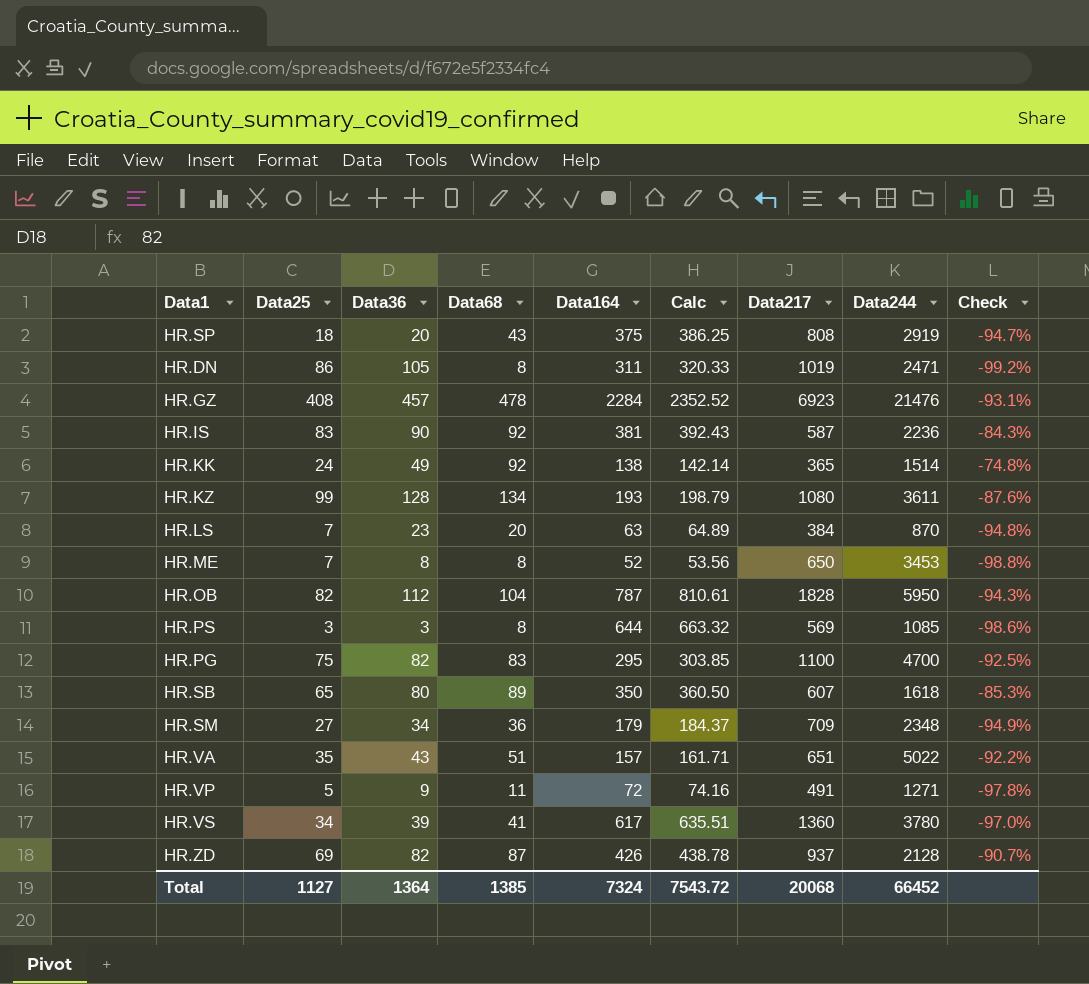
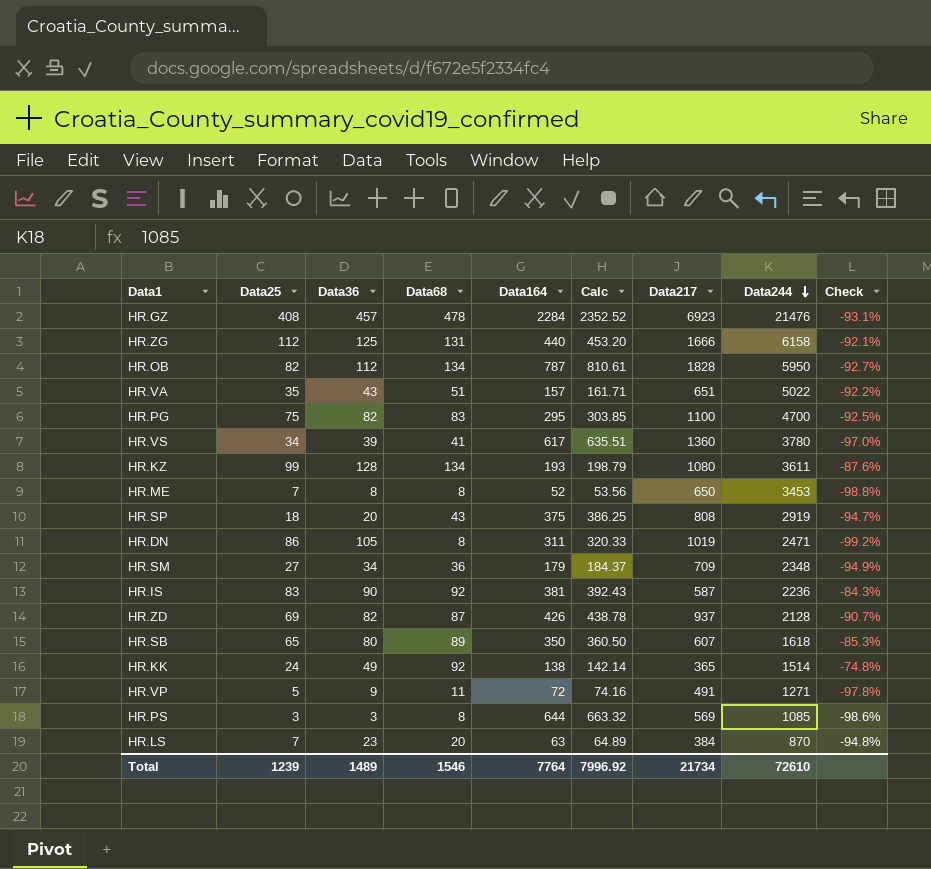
row order: none -> Data244 descending
row HR.ZG: none -> 112 | 125 | 131 | 440 | 453.20 | 1666 | 6158 | -92.1%
HR.OB | Data68: 104 -> 134
HR.OB | Check: -94.3% -> -92.7%
Total | Data25: 1127 -> 1239
Total | Data36: 1364 -> 1489
Total | Data68: 1385 -> 1546
Total | Data164: 7324 -> 7764
Total | Calc: 7543.72 -> 7996.92
Total | Data217: 20068 -> 21734
Total | Data244: 66452 -> 72610

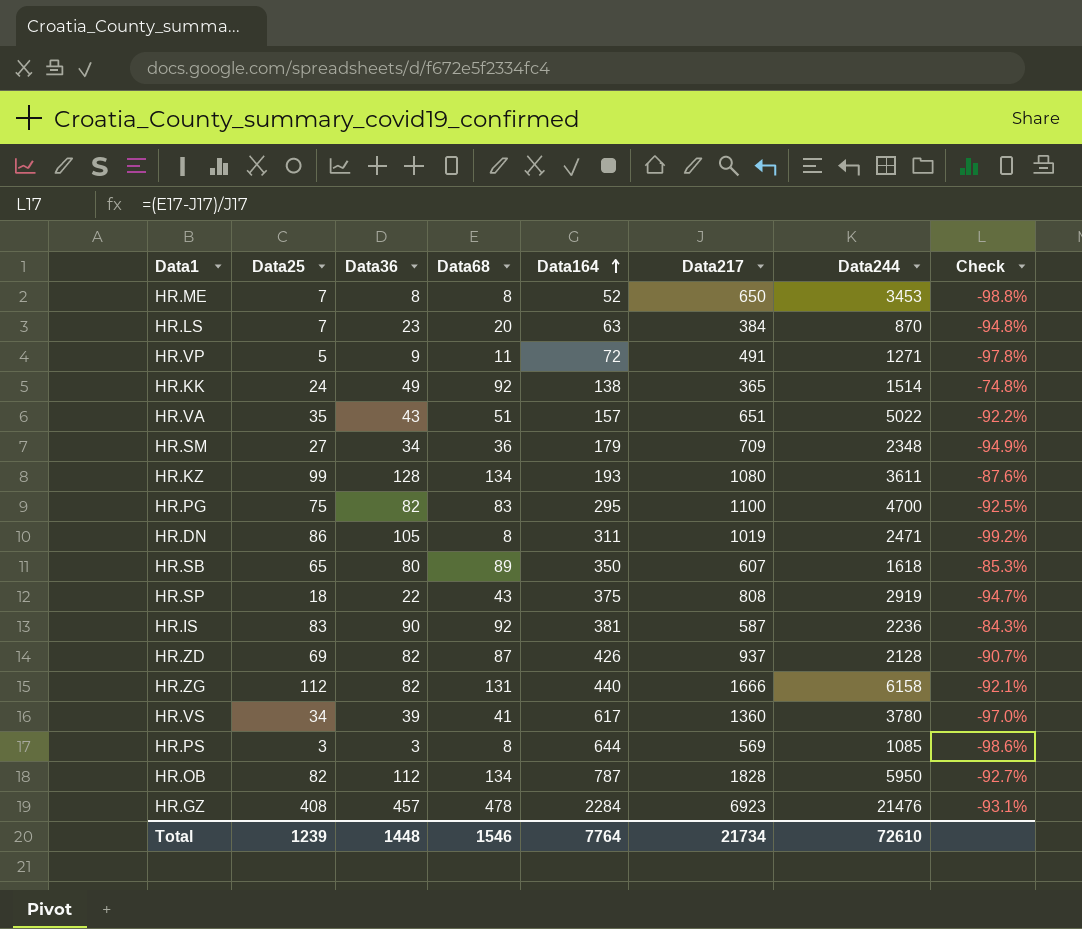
row order: Data244 descending -> Data164 ascending
column Calc | formula: [Data164] * 1.03 -> none
HR.SP | Data36: 20 -> 22
HR.ZG | Data36: 125 -> 82
Total | Data36: 1489 -> 1448

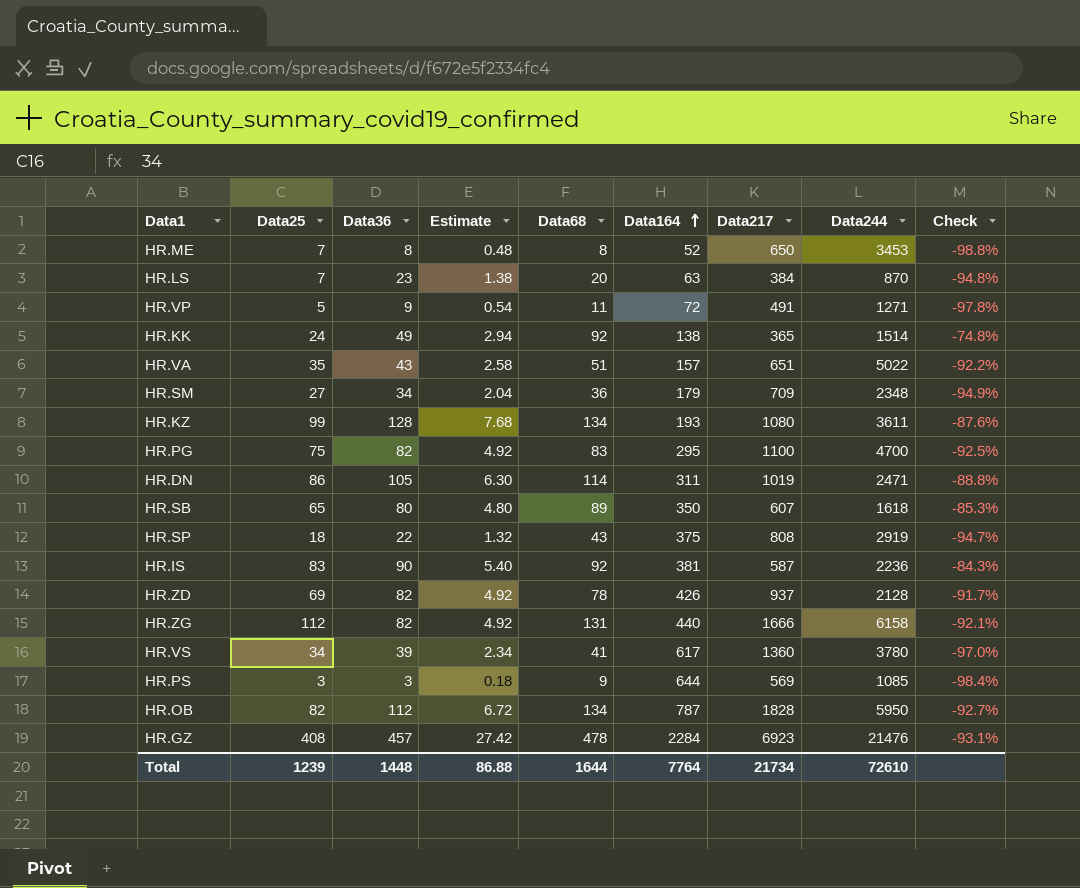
column Estimate | formula: none -> [Data36] * 0.06
HR.DN | Data68: 8 -> 114
HR.DN | Check: -99.2% -> -88.8%
HR.ZD | Data68: 87 -> 78
HR.ZD | Check: -90.7% -> -91.7%
HR.PS | Data68: 8 -> 9
HR.PS | Check: -98.6% -> -98.4%
Total | Data68: 1546 -> 1644

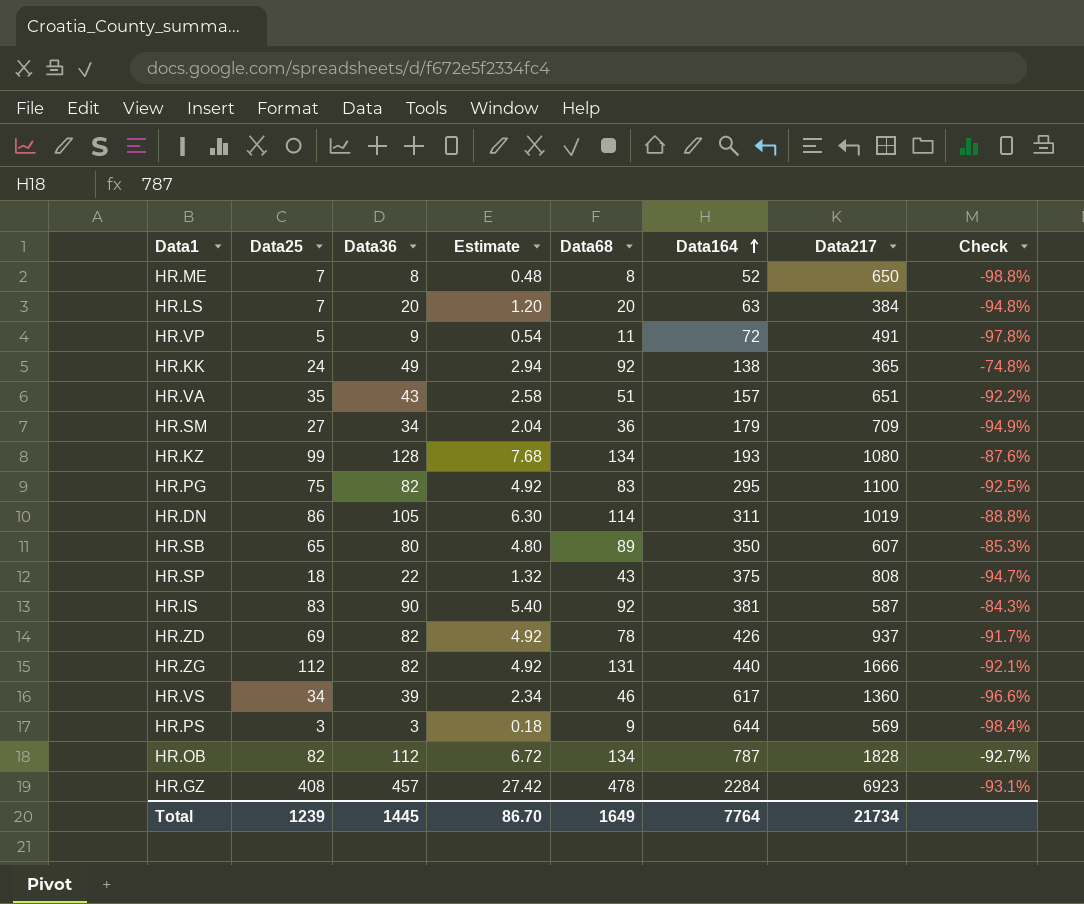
column Data244 | position: 8 -> none
HR.LS | Data36: 23 -> 20
HR.LS | Estimate: 1.38 -> 1.20
HR.VS | Data68: 41 -> 46
HR.VS | Check: -97.0% -> -96.6%
Total | Data36: 1448 -> 1445
Total | Estimate: 86.88 -> 86.70
Total | Data68: 1644 -> 1649

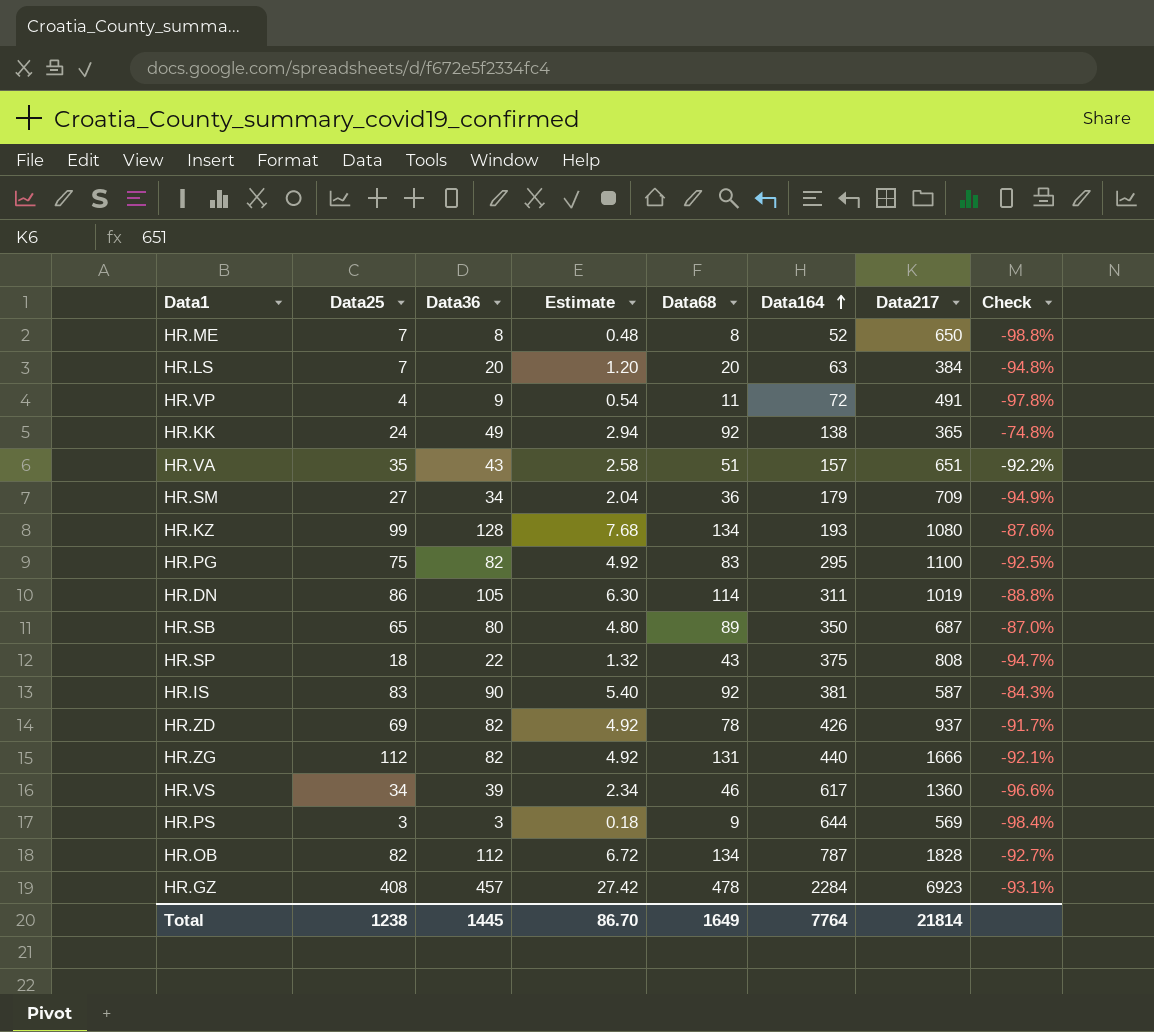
HR.VP | Data25: 5 -> 4
HR.SB | Data217: 607 -> 687
HR.SB | Check: -85.3% -> -87.0%
Total | Data25: 1239 -> 1238
Total | Data217: 21734 -> 21814

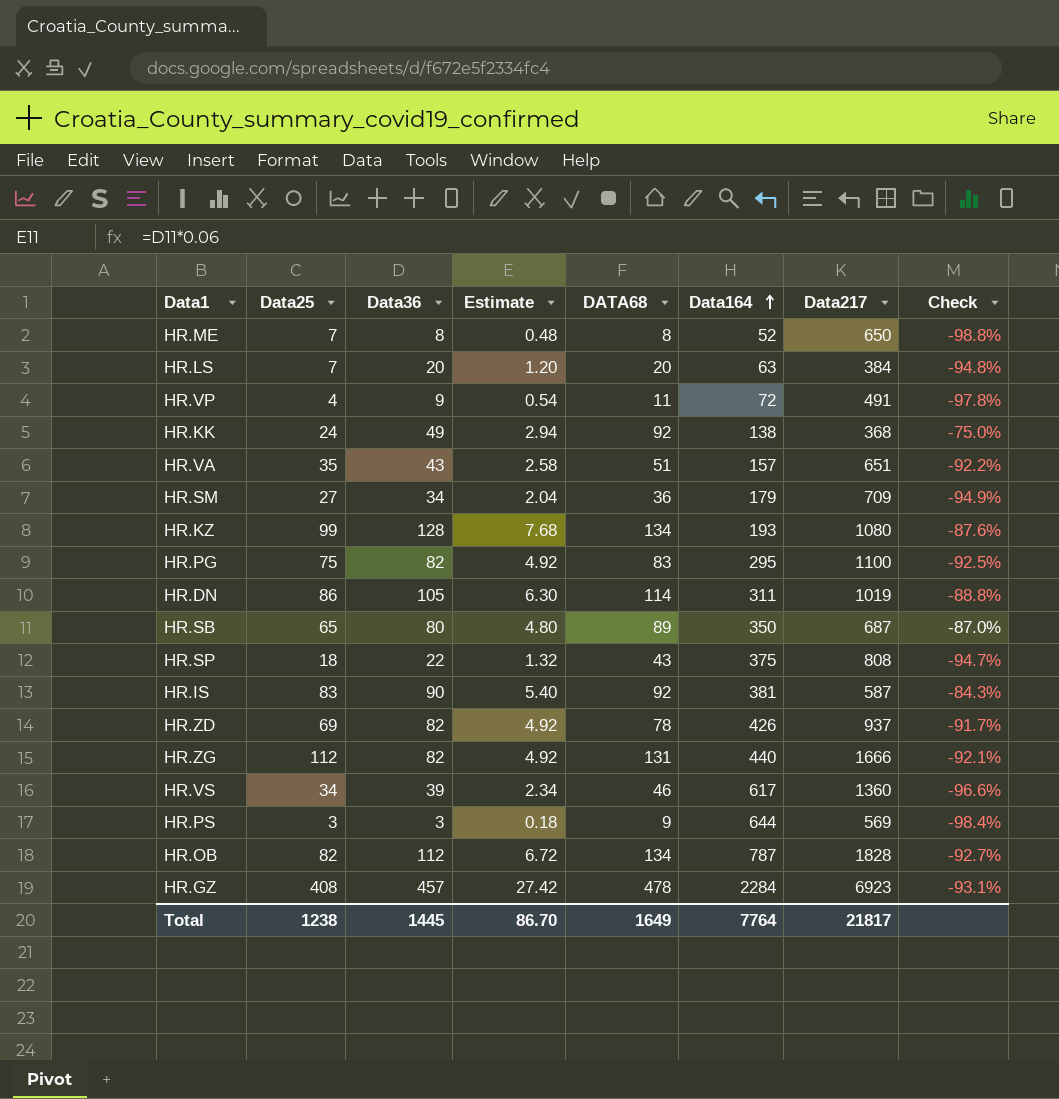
column name: Data68 -> DATA68
HR.KK | Data217: 365 -> 368
HR.KK | Check: -74.8% -> -75.0%
Total | Data217: 21814 -> 21817

